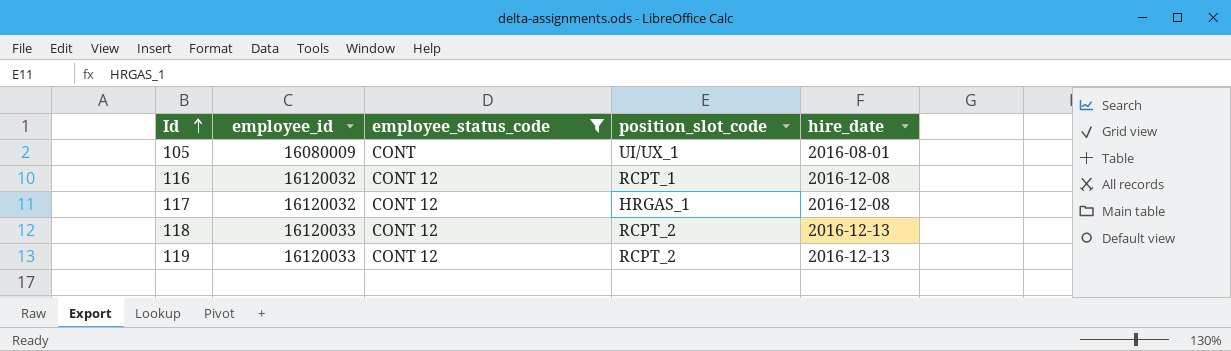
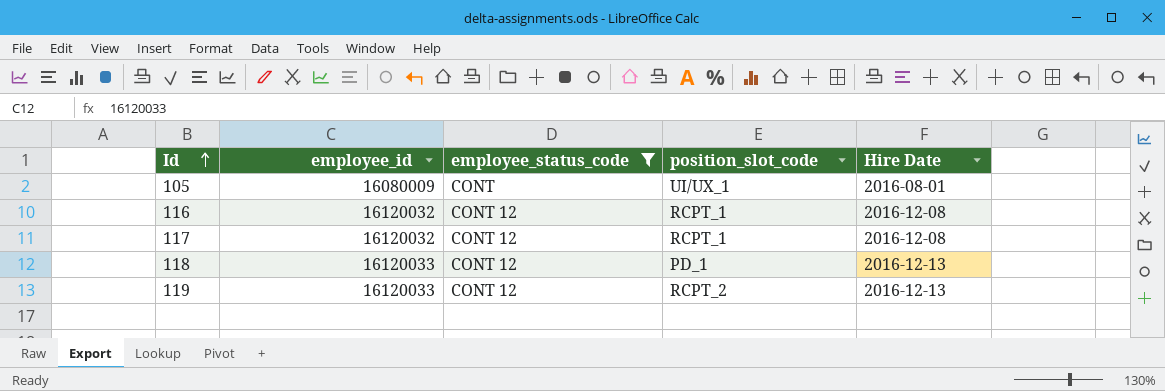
column name: hire_date -> Hire Date
117 | position_slot_code: HRGAS_1 -> RCPT_1
118 | position_slot_code: RCPT_2 -> PD_1

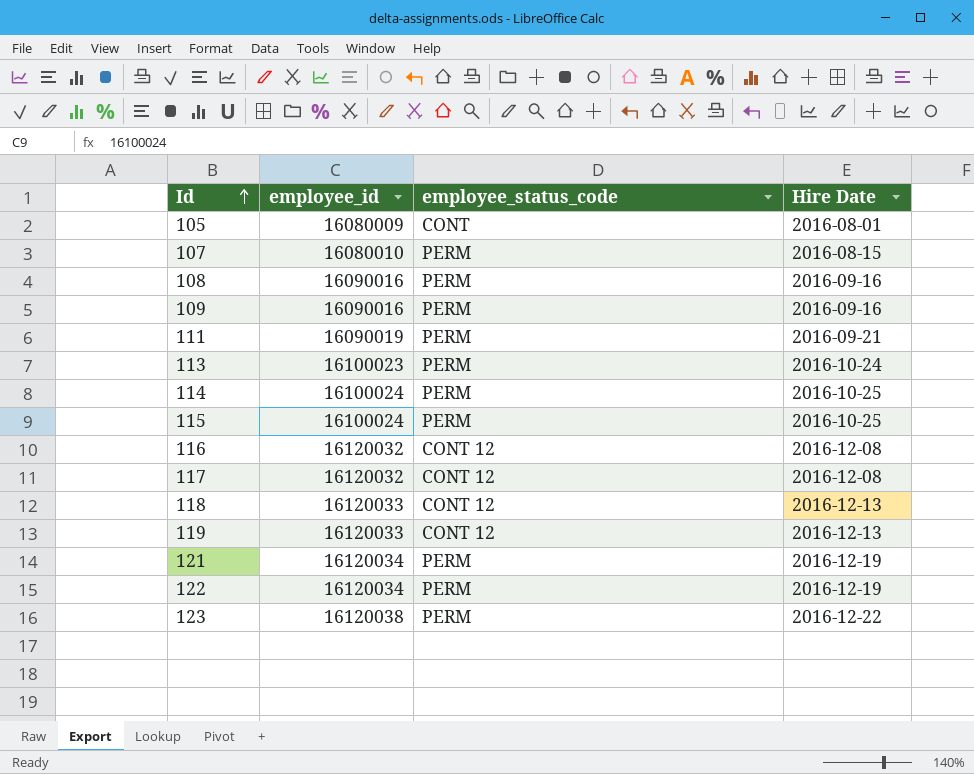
filter: employee_status_code != PERM -> none
column position_slot_code | position: 4 -> none

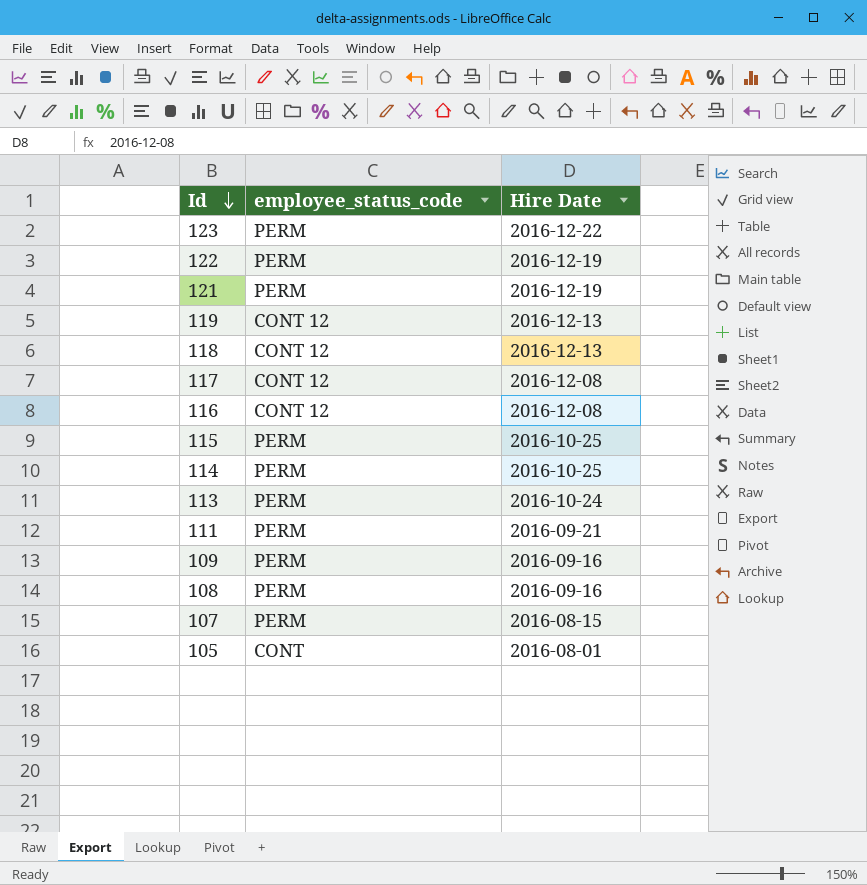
row order: Id ascending -> Id descending
column employee_id | position: 2 -> none

